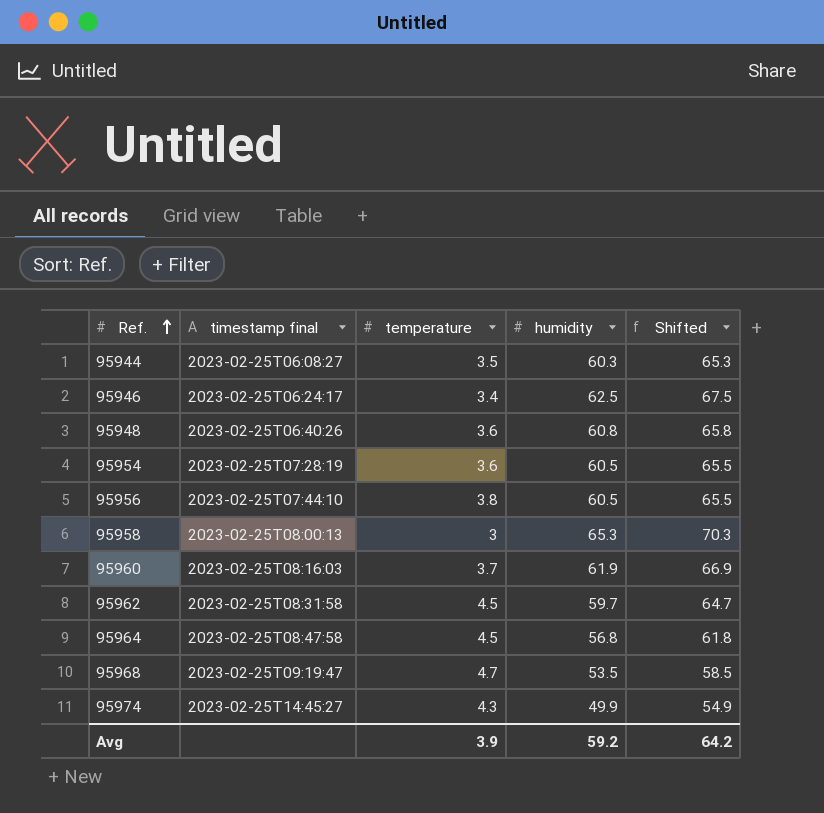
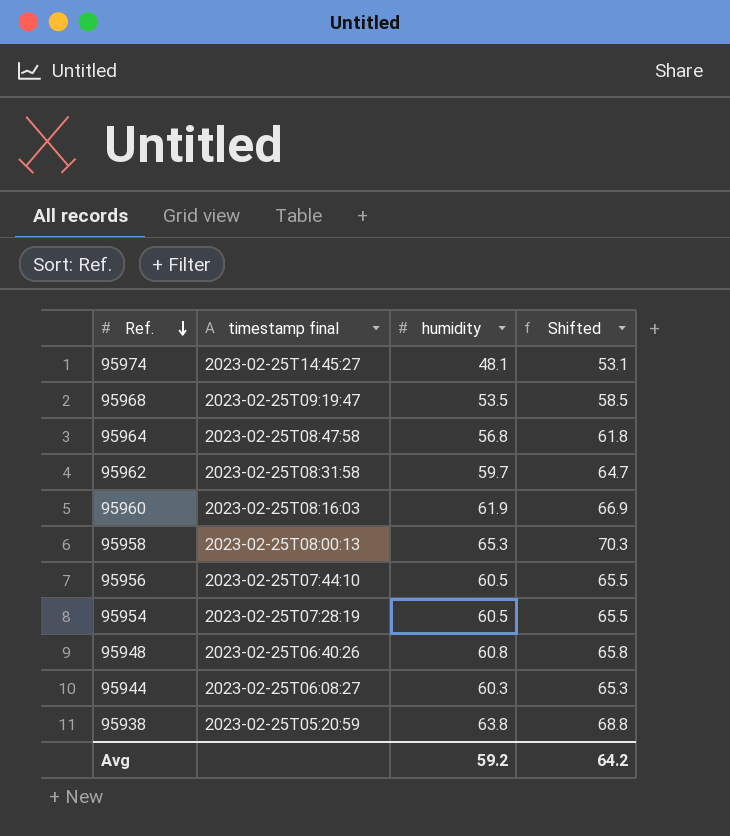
row order: Ref. ascending -> Ref. descending
column temperature | position: 3 -> none
row 95946: 2023-02-25T06:24:17 | 3.4 | 62.5 | 67.5 -> none
95974 | humidity: 49.9 -> 48.1
95974 | Shifted: 54.9 -> 53.1
row 95938: none -> 2023-02-25T05:20:59 | 63.8 | 68.8

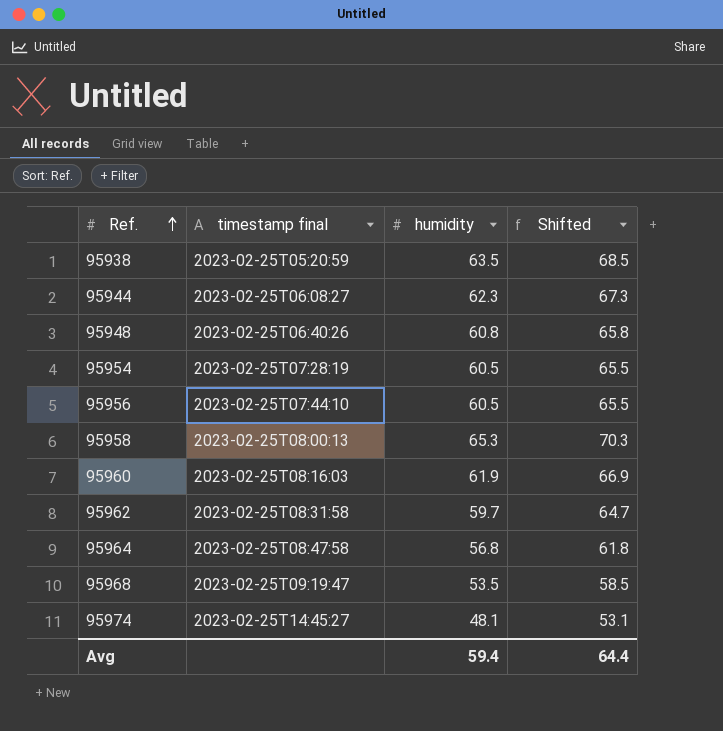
row order: Ref. descending -> Ref. ascending
95938 | humidity: 63.8 -> 63.5
95938 | Shifted: 68.8 -> 68.5
95944 | humidity: 60.3 -> 62.3
95944 | Shifted: 65.3 -> 67.3
Avg | humidity: 59.2 -> 59.4
Avg | Shifted: 64.2 -> 64.4

